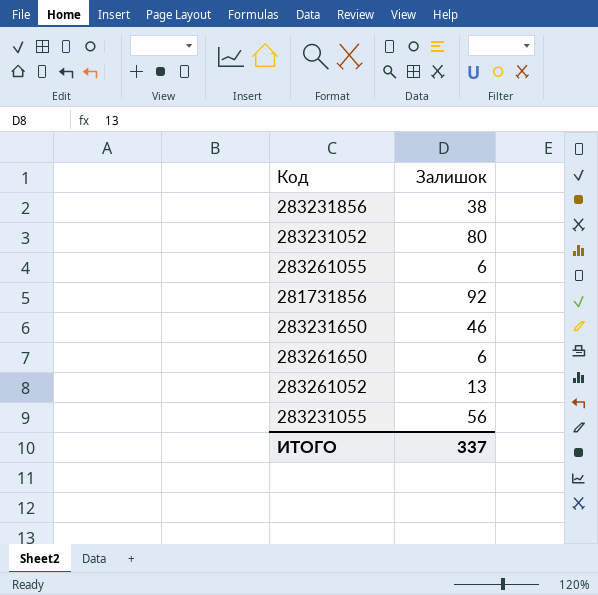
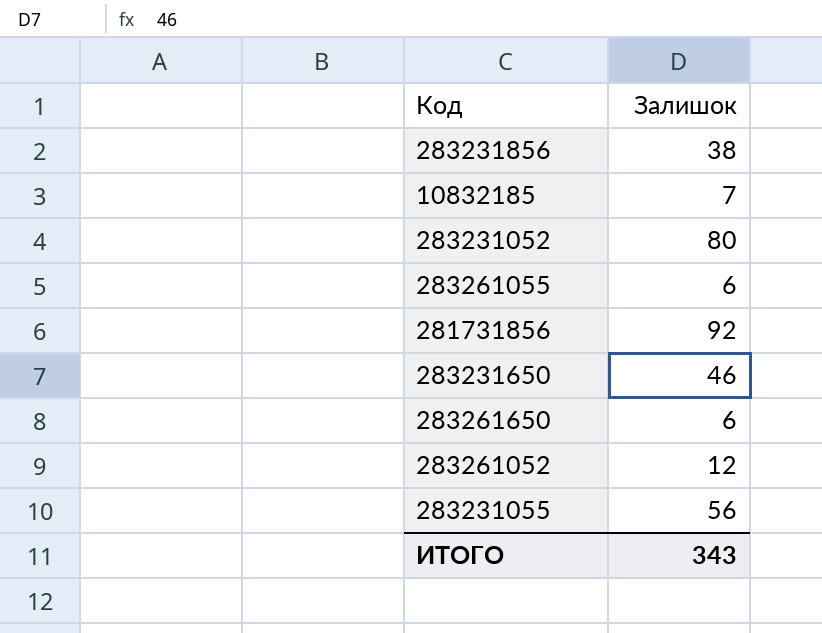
row 10832185: none -> 7
283261052 | Залишок: 13 -> 12
ИТОГО | Залишок: 337 -> 343

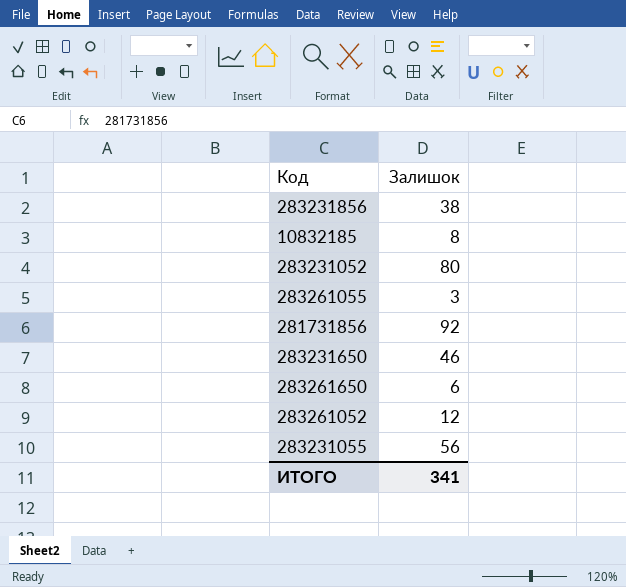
10832185 | Залишок: 7 -> 8
283261055 | Залишок: 6 -> 3
ИТОГО | Залишок: 343 -> 341

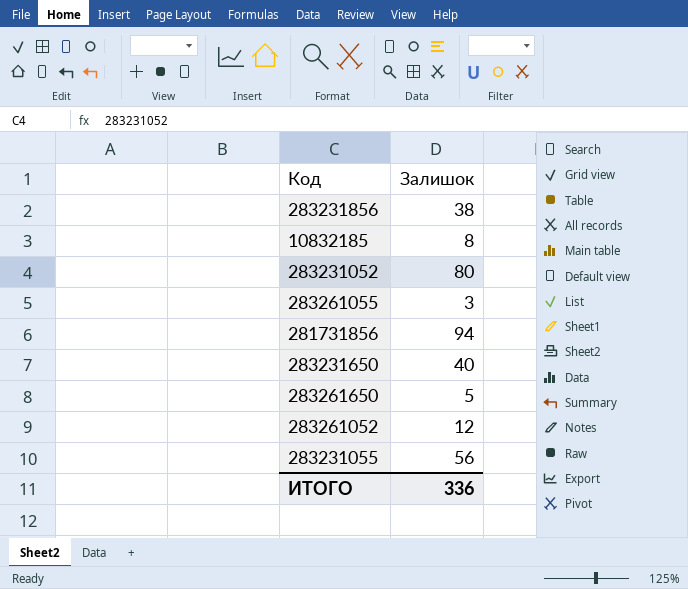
281731856 | Залишок: 92 -> 94
283231650 | Залишок: 46 -> 40
283261650 | Залишок: 6 -> 5
ИТОГО | Залишок: 341 -> 336

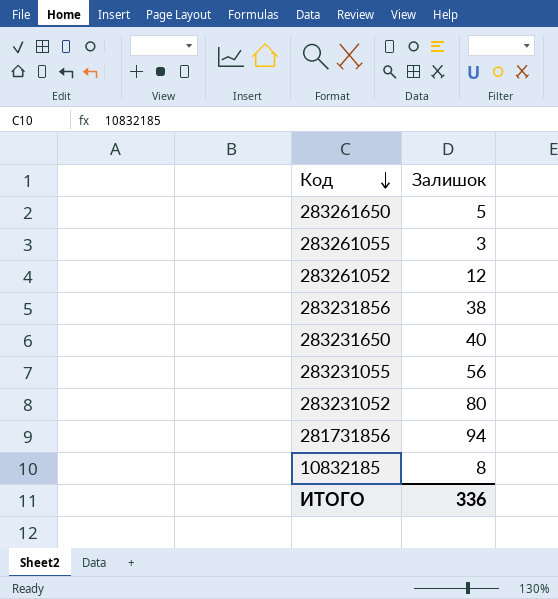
row order: none -> Код descending

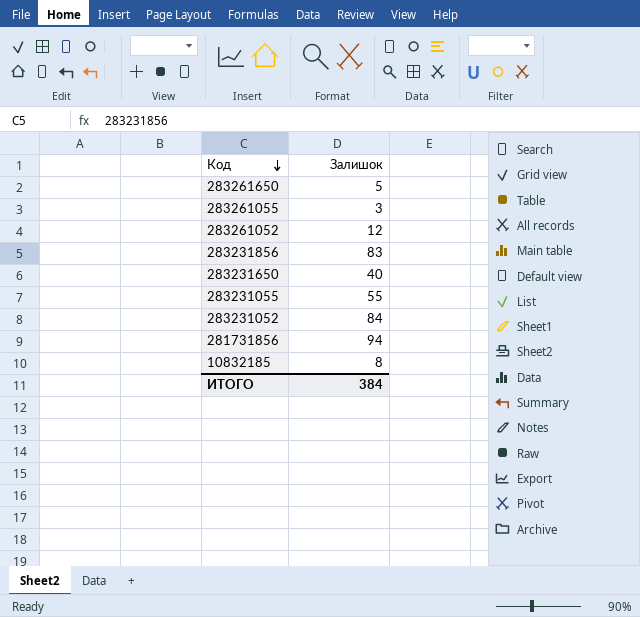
283231856 | Залишок: 38 -> 83
283231055 | Залишок: 56 -> 55
283231052 | Залишок: 80 -> 84
ИТОГО | Залишок: 336 -> 384

